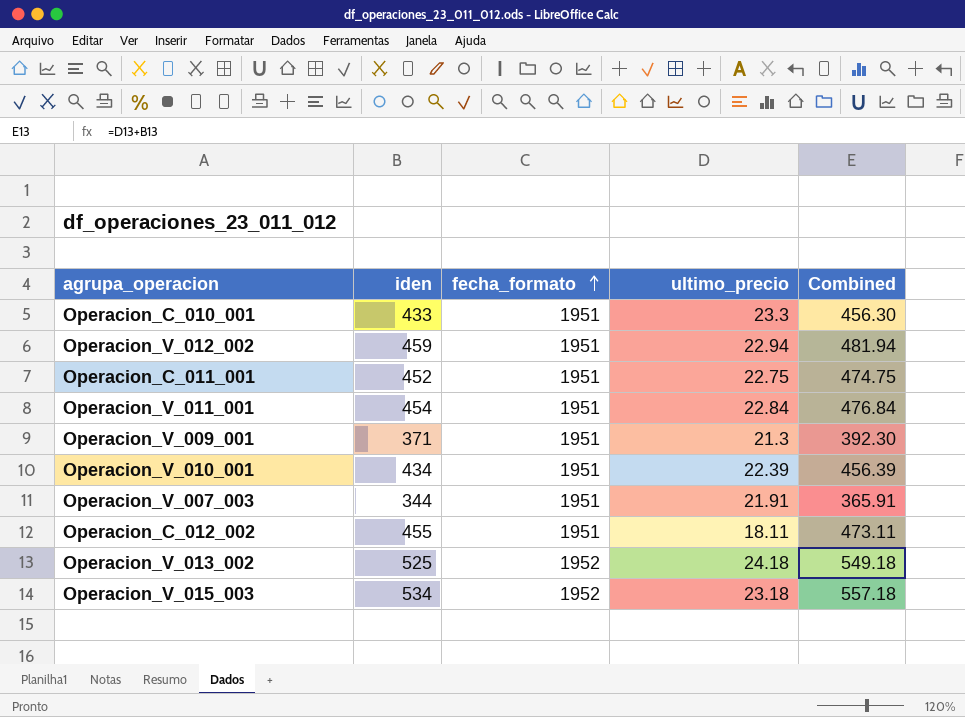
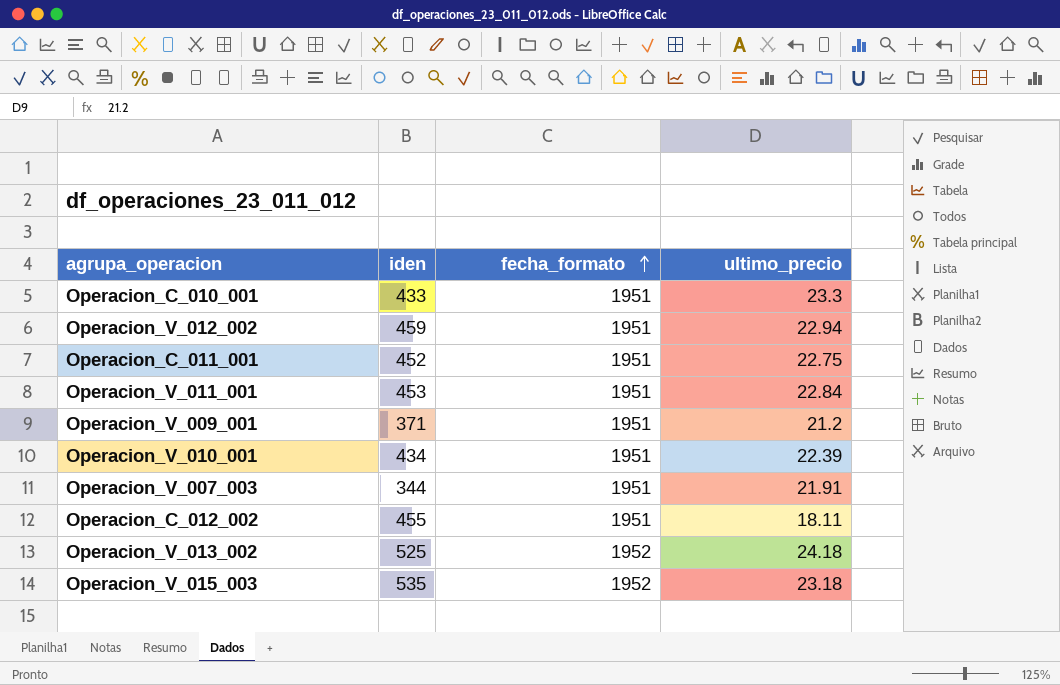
column Combined | formula: [iden] + [ultimo_precio] -> none
Operacion_V_011_001 | iden: 454 -> 453
Operacion_V_009_001 | ultimo_precio: 21.3 -> 21.2
Operacion_V_015_003 | iden: 534 -> 535

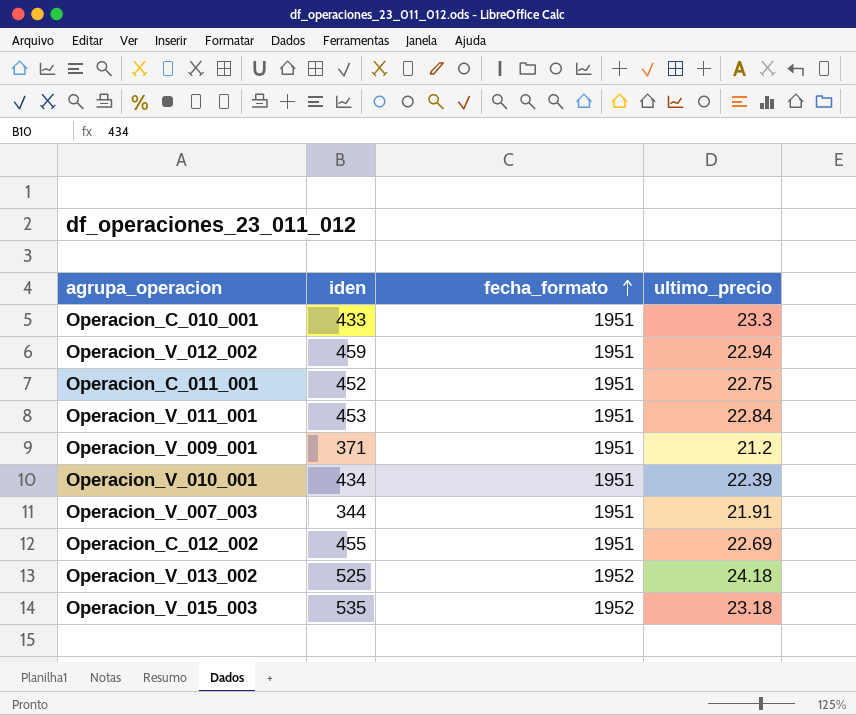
Operacion_C_012_002 | ultimo_precio: 18.11 -> 22.69

